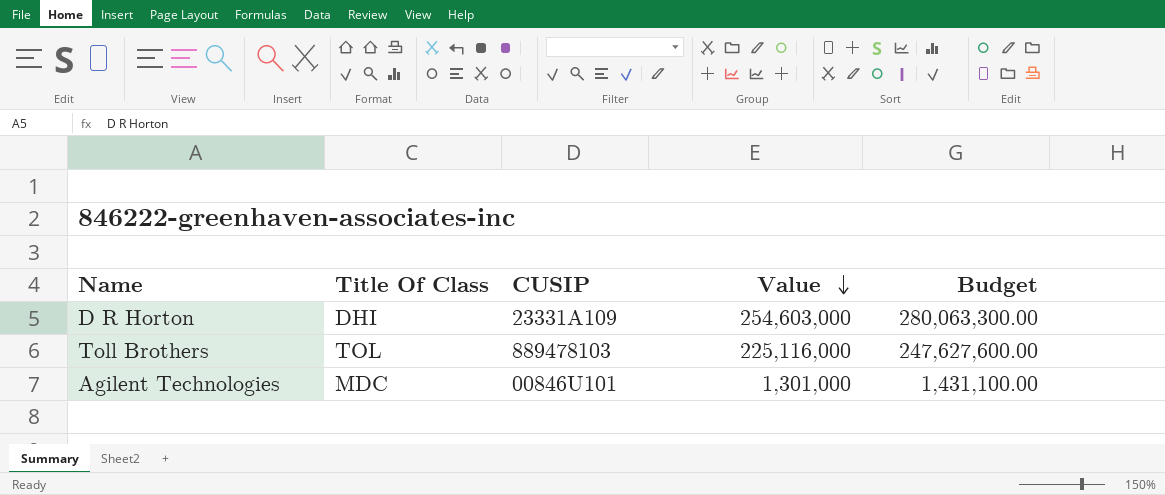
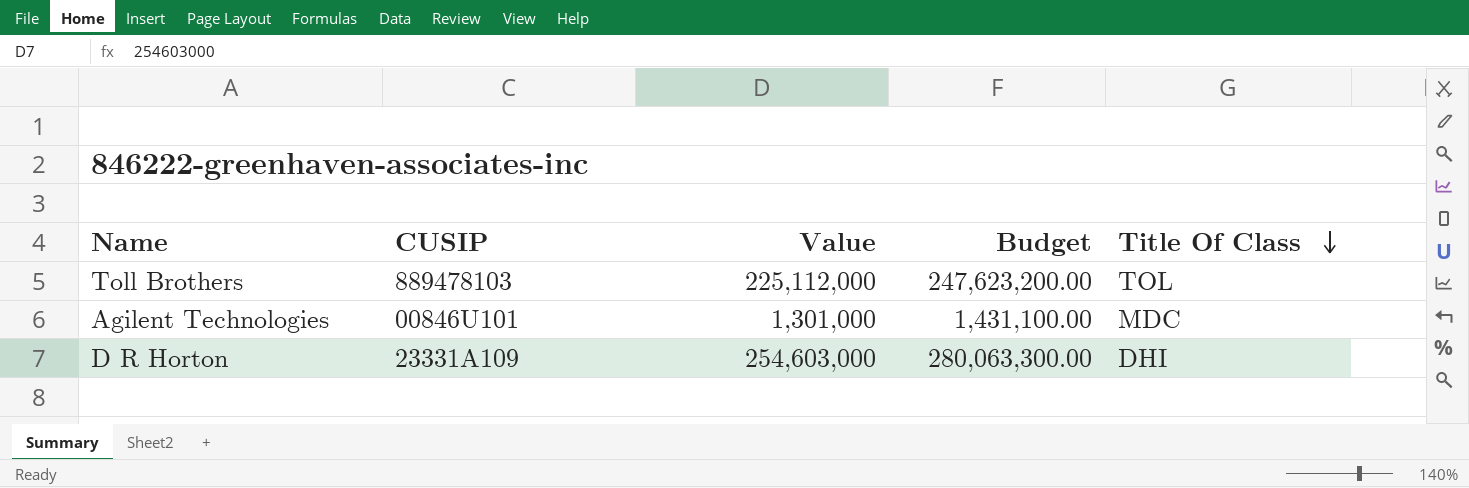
row order: Value descending -> Title Of Class descending
column Title Of Class | position: 2 -> 5
Toll Brothers | Value: 225,116,000 -> 225,112,000
Toll Brothers | Budget: 247,627,600.00 -> 247,623,200.00

